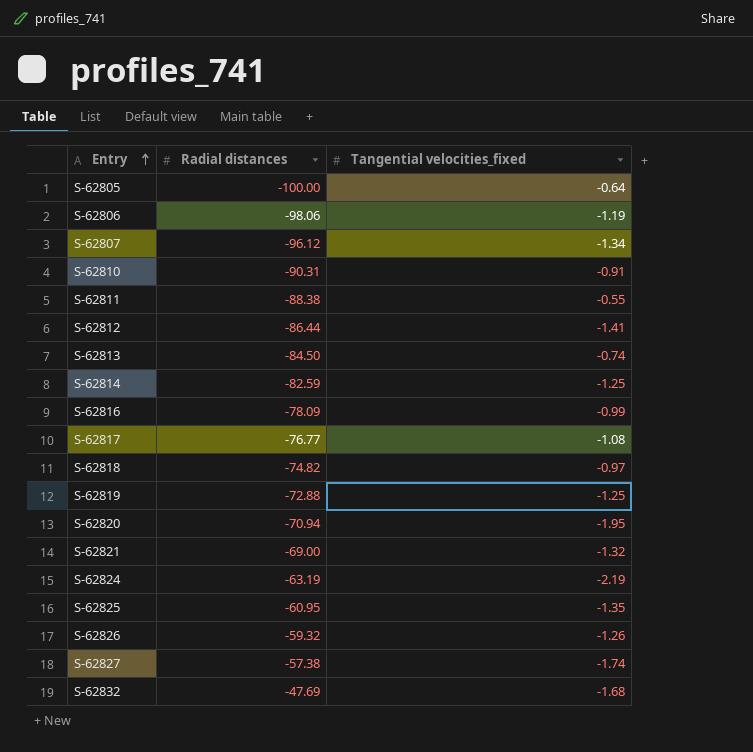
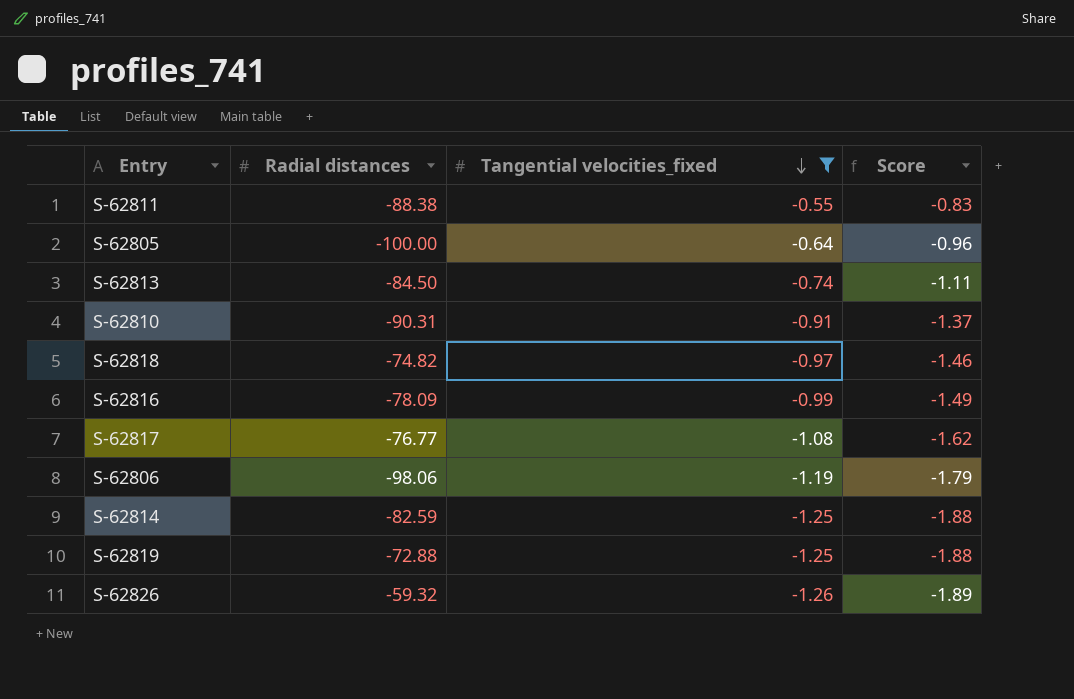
filter: none -> Tangential velocities_fixed >= -1.26
row order: Entry ascending -> Tangential velocities_fixed descending
column Score | formula: none -> [Tangential velocities_fixed] * 1.5

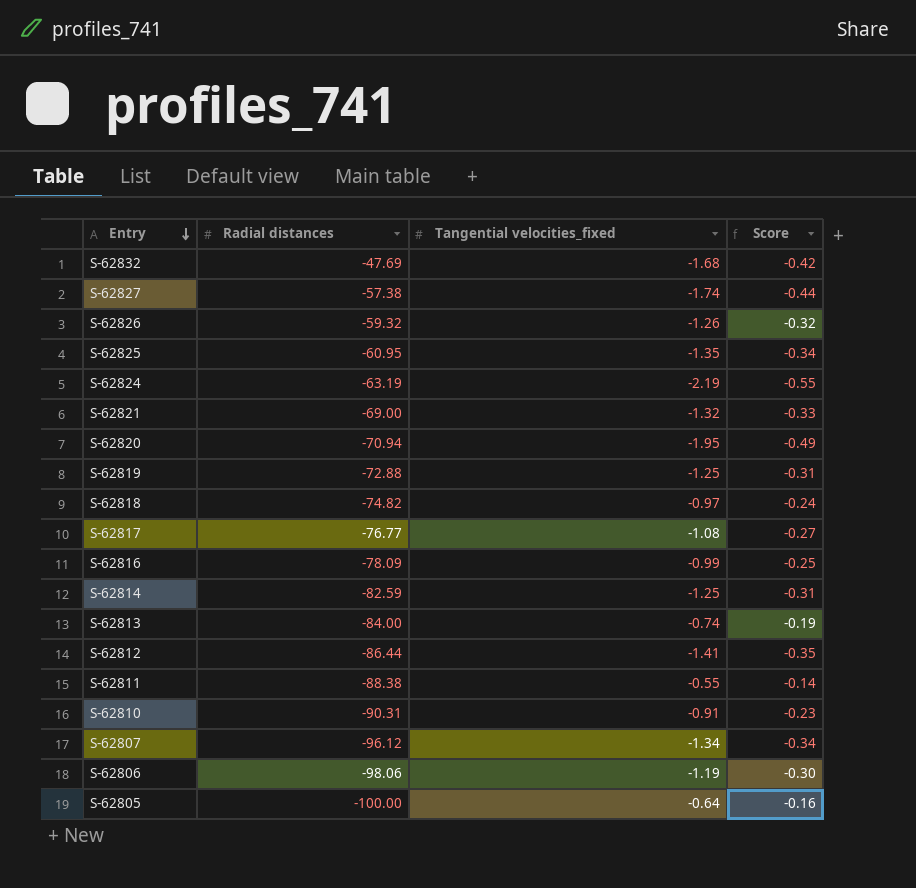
filter: Tangential velocities_fixed >= -1.26 -> none
row order: Tangential velocities_fixed descending -> Entry descending
column Score | formula: [Tangential velocities_fixed] * 1.5 -> [Tangential velocities_fixed] * 0.25
S-62813 | Radial distances: -84.50 -> -84.00

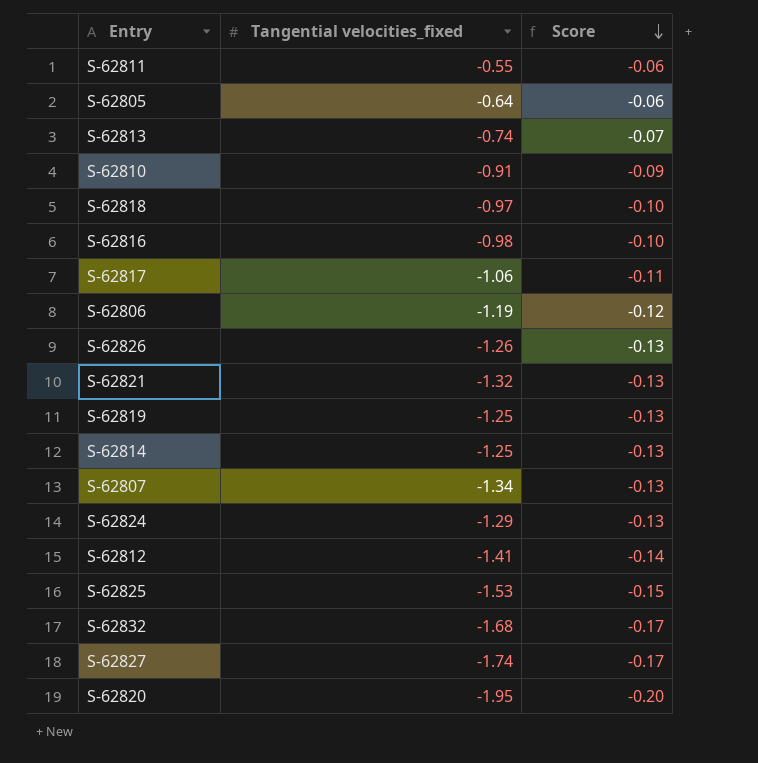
row order: Entry descending -> Score descending
column Radial distances | position: 2 -> none
column Score | formula: [Tangential velocities_fixed] * 0.25 -> [Tangential velocities_fixed] * 0.1
S-62816 | Tangential velocities_fixed: -0.99 -> -0.98
S-62817 | Tangential velocities_fixed: -1.08 -> -1.06
S-62824 | Tangential velocities_fixed: -2.19 -> -1.29
S-62825 | Tangential velocities_fixed: -1.35 -> -1.53

